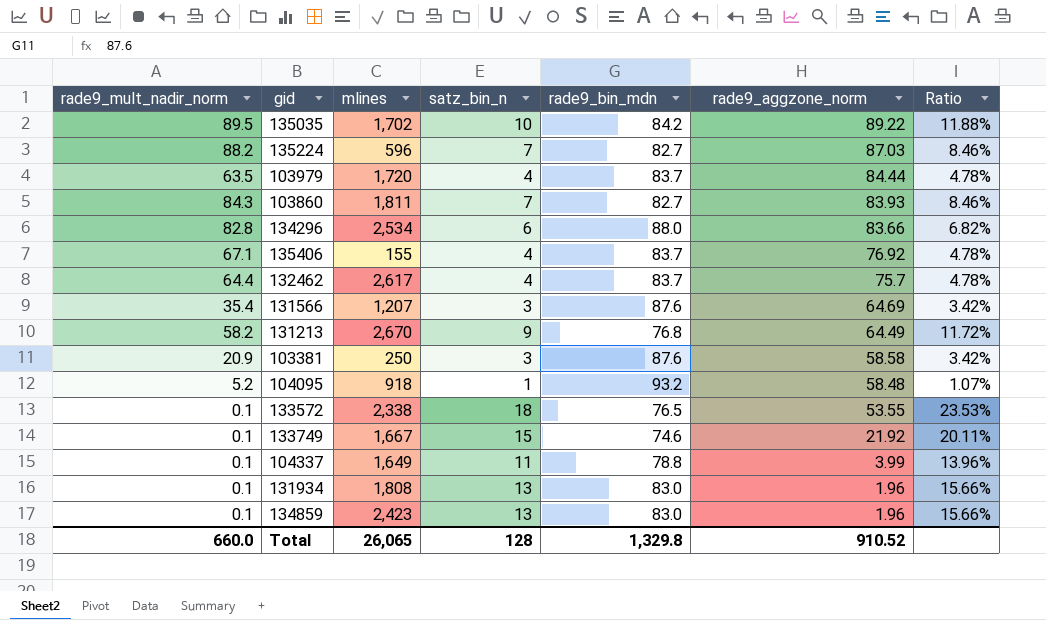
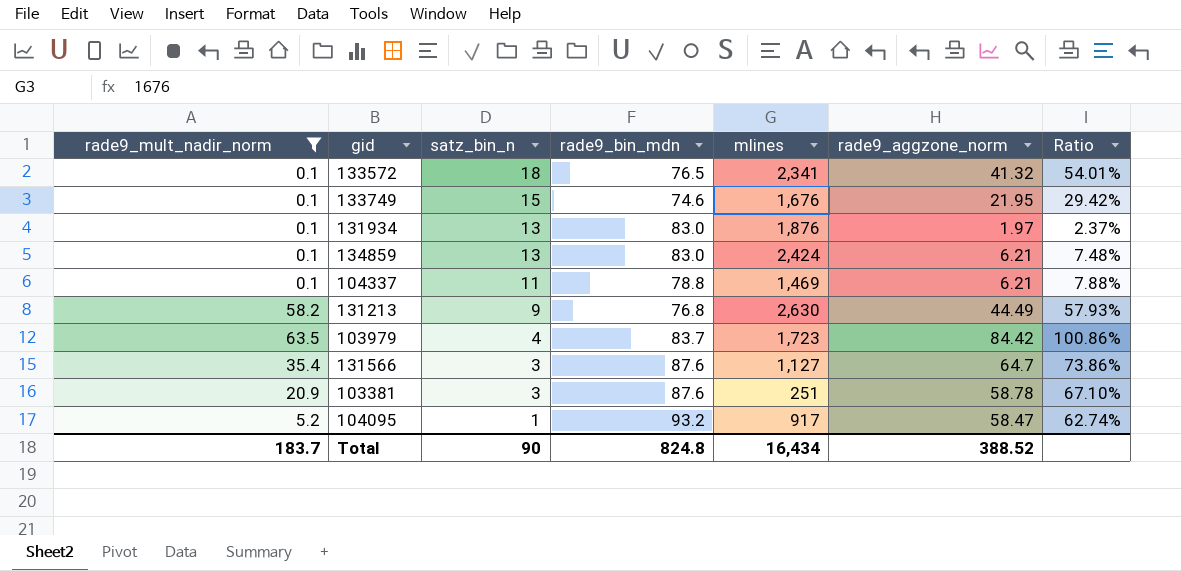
filter: none -> rade9_mult_nadir_norm <= 63.5
row order: rade9_aggzone_norm descending -> satz_bin_n descending
column mlines | position: 3 -> 5
column Ratio | formula: [satz_bin_n] / [rade9_bin_mdn] -> [rade9_aggzone_norm] / [rade9_bin_mdn]
133572 | mlines: 2,338 -> 2,341
133572 | rade9_aggzone_norm: 53.55 -> 41.32
133749 | mlines: 1,667 -> 1,676
133749 | rade9_aggzone_norm: 21.92 -> 21.95
131934 | mlines: 1,808 -> 1,876
131934 | rade9_aggzone_norm: 1.96 -> 1.97
134859 | mlines: 2,423 -> 2,424
134859 | rade9_aggzone_norm: 1.96 -> 6.21
104337 | mlines: 1,649 -> 1,469
104337 | rade9_aggzone_norm: 3.99 -> 6.21
131213 | mlines: 2,670 -> 2,630
131213 | rade9_aggzone_norm: 64.49 -> 44.49
103979 | mlines: 1,720 -> 1,723
103979 | rade9_aggzone_norm: 84.44 -> 84.42
131566 | mlines: 1,207 -> 1,127
131566 | rade9_aggzone_norm: 64.69 -> 64.7
103381 | mlines: 250 -> 251
103381 | rade9_aggzone_norm: 58.58 -> 58.78
104095 | mlines: 918 -> 917
104095 | rade9_aggzone_norm: 58.48 -> 58.47
Total | rade9_mult_nadir_norm: 660.0 -> 183.7
Total | satz_bin_n: 128 -> 90
Total | rade9_bin_mdn: 1,329.8 -> 824.8
Total | mlines: 26,065 -> 16,434
Total | rade9_aggzone_norm: 910.52 -> 388.52

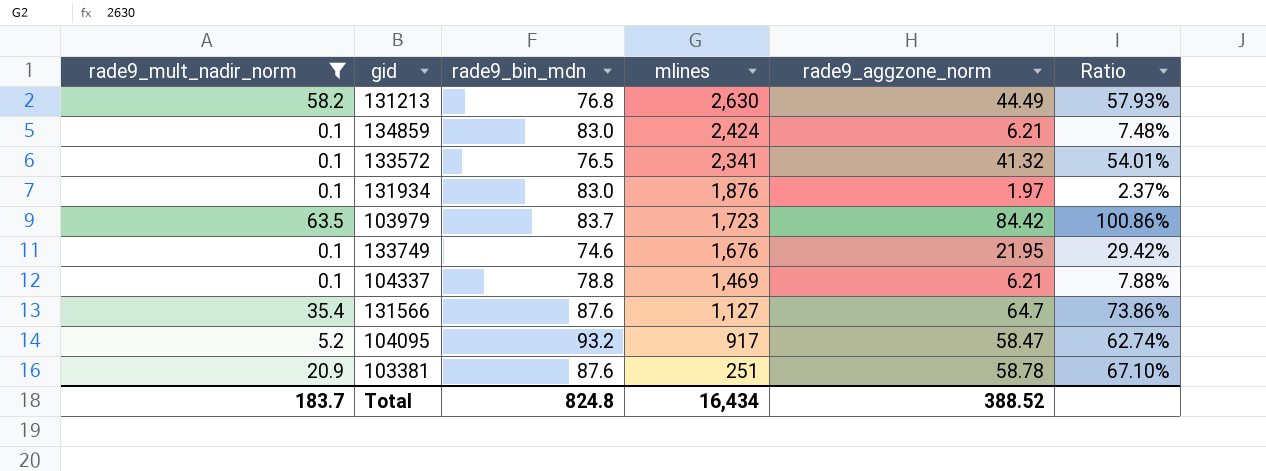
row order: satz_bin_n descending -> mlines descending
column satz_bin_n | position: 3 -> none

